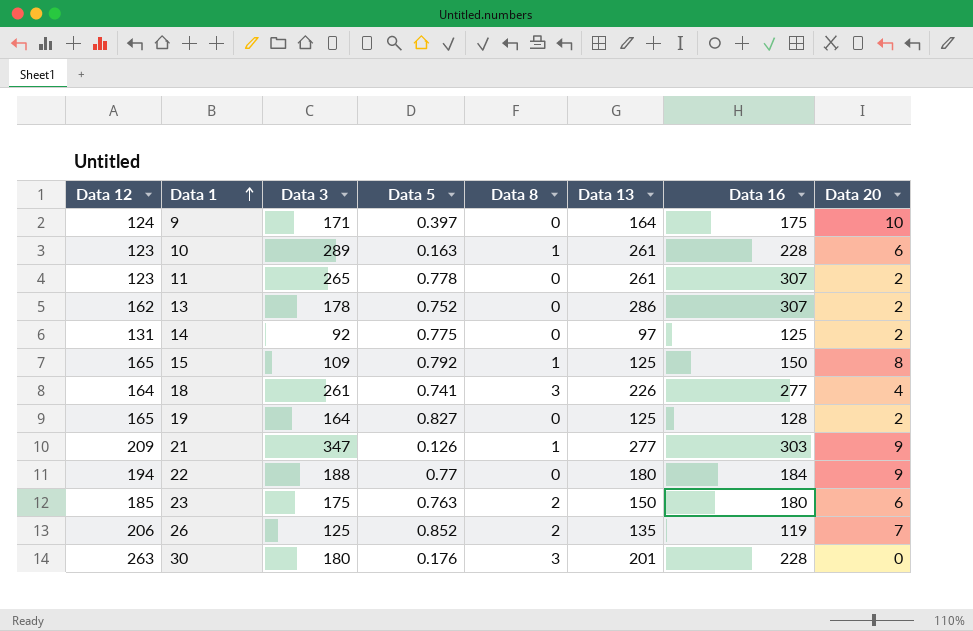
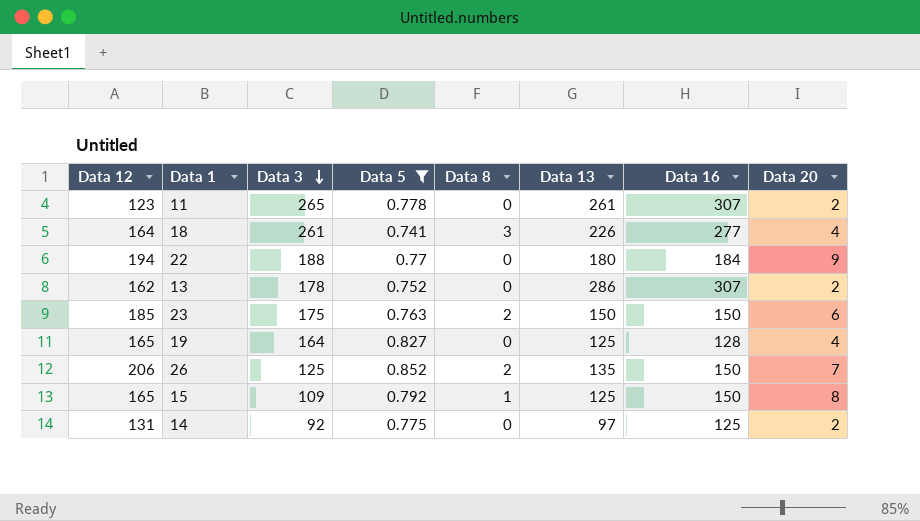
filter: none -> Data 5 >= 0.741
row order: Data 1 ascending -> Data 3 descending
23 | Data 16: 180 -> 150
19 | Data 20: 2 -> 4
26 | Data 16: 119 -> 150

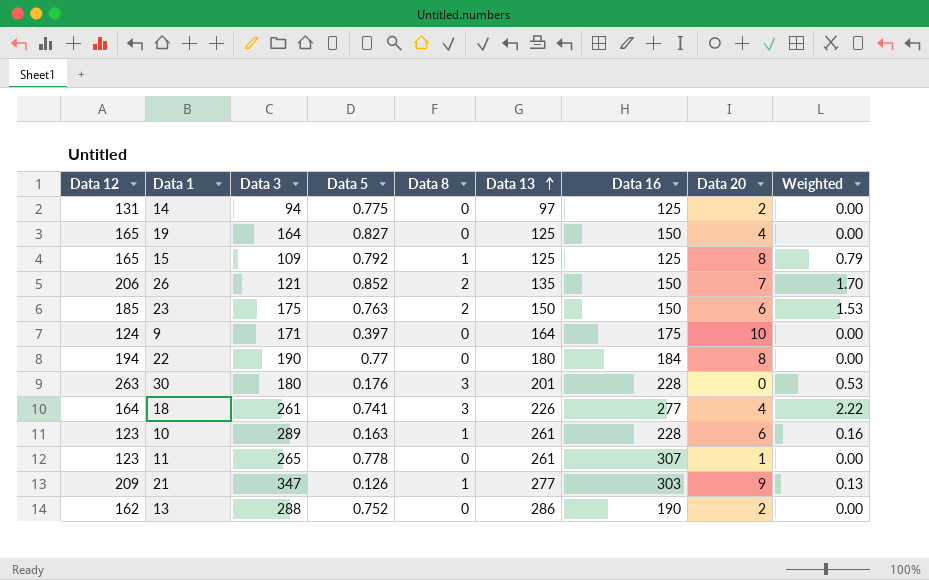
filter: Data 5 >= 0.741 -> none
row order: Data 3 descending -> Data 13 ascending
column Weighted | formula: none -> [Data 5] * [Data 8]
14 | Data 3: 92 -> 94
19 | Data 16: 128 -> 150
15 | Data 16: 150 -> 125
26 | Data 3: 125 -> 121
22 | Data 3: 188 -> 190
22 | Data 20: 9 -> 8
11 | Data 20: 2 -> 1
13 | Data 3: 178 -> 288
13 | Data 16: 307 -> 190

